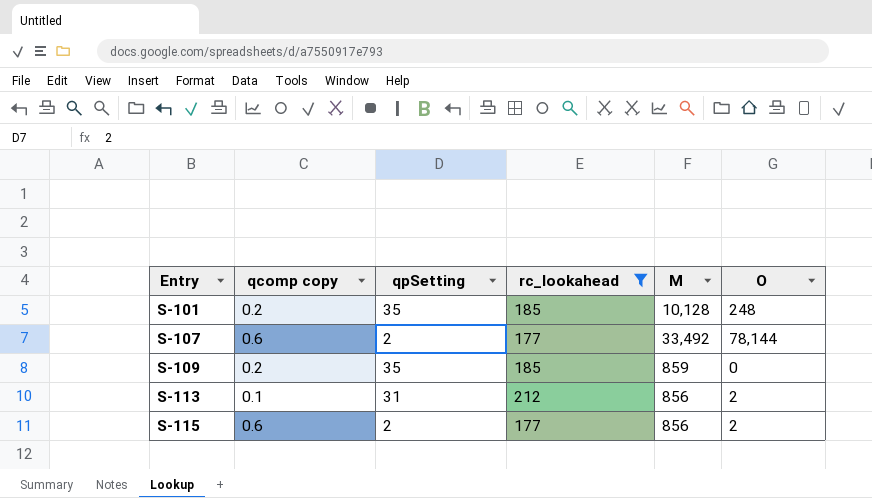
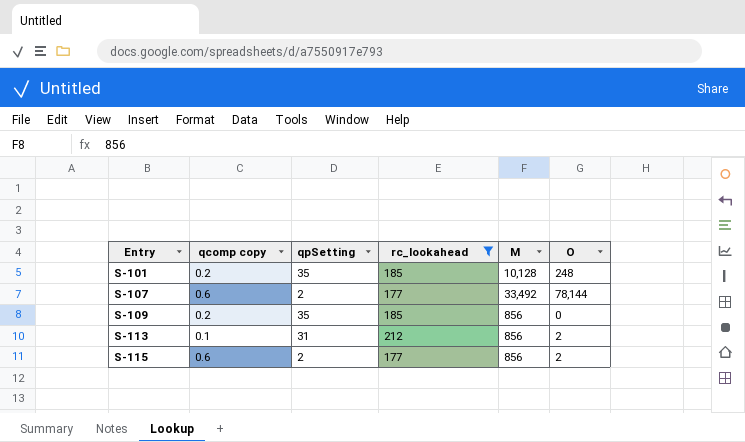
S-109 | M: 859 -> 856

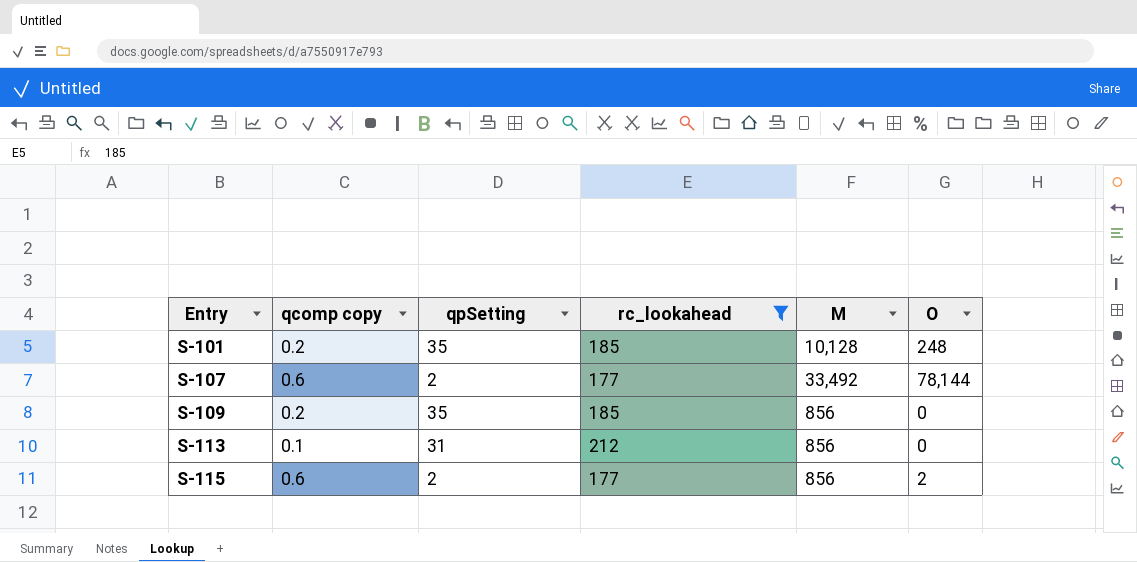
S-113 | O: 2 -> 0

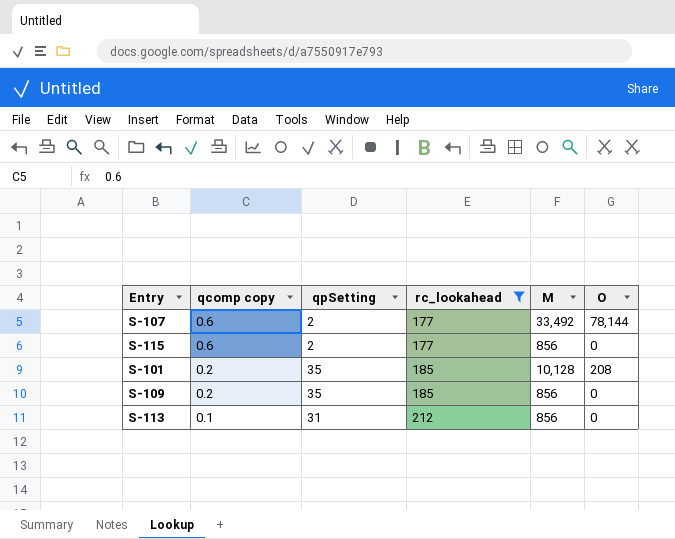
row order: Entry ascending -> qcomp copy descending
S-115 | O: 2 -> 0
S-101 | O: 248 -> 208

